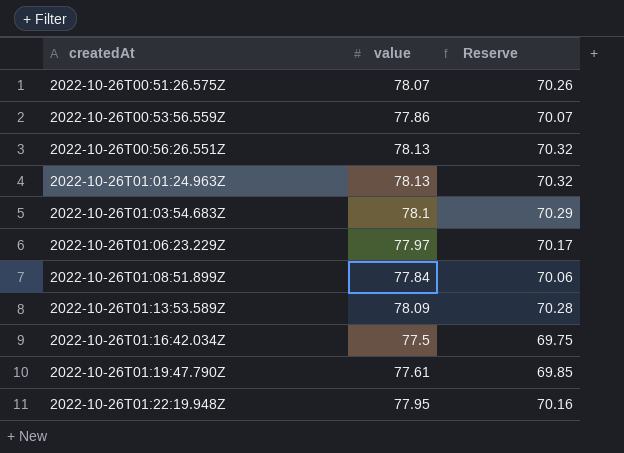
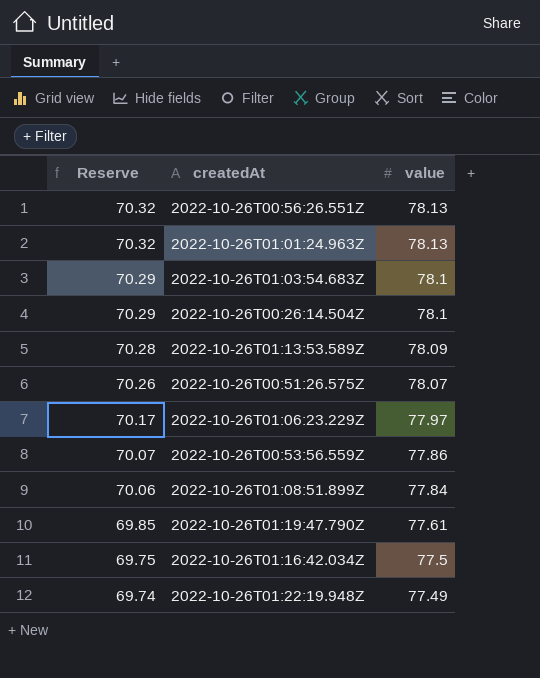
row order: createdAt ascending -> Reserve descending
column Reserve | position: 3 -> 1
row 2022-10-26T00:26:14.504Z: none -> 70.29 | 78.1
2022-10-26T01:22:19.948Z | Reserve: 70.16 -> 69.74
2022-10-26T01:22:19.948Z | value: 77.95 -> 77.49

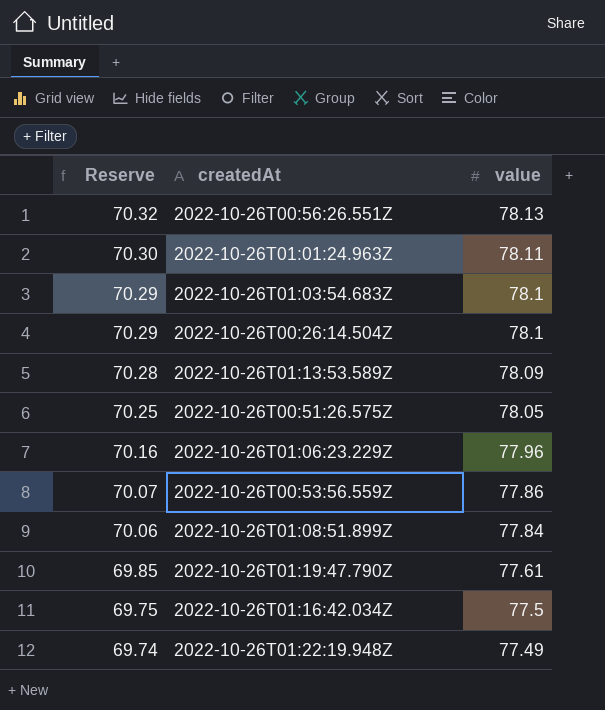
2022-10-26T01:01:24.963Z | Reserve: 70.32 -> 70.30
2022-10-26T01:01:24.963Z | value: 78.13 -> 78.11
2022-10-26T00:51:26.575Z | Reserve: 70.26 -> 70.25
2022-10-26T00:51:26.575Z | value: 78.07 -> 78.05
2022-10-26T01:06:23.229Z | Reserve: 70.17 -> 70.16
2022-10-26T01:06:23.229Z | value: 77.97 -> 77.96

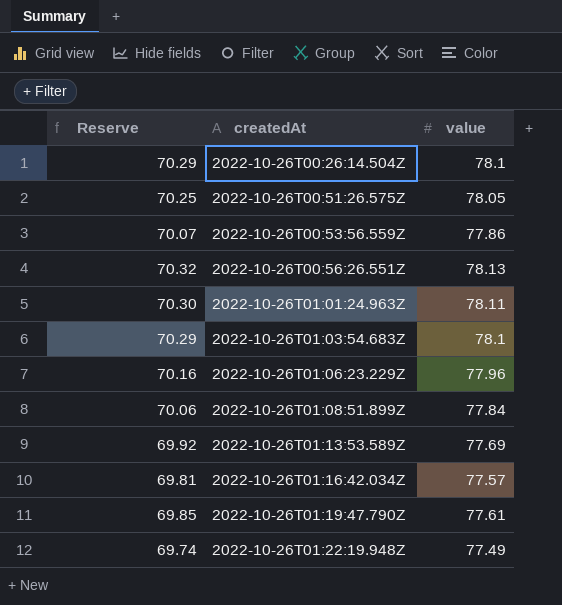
row order: Reserve descending -> createdAt ascending
2022-10-26T01:13:53.589Z | Reserve: 70.28 -> 69.92
2022-10-26T01:13:53.589Z | value: 78.09 -> 77.69
2022-10-26T01:16:42.034Z | Reserve: 69.75 -> 69.81
2022-10-26T01:16:42.034Z | value: 77.5 -> 77.57

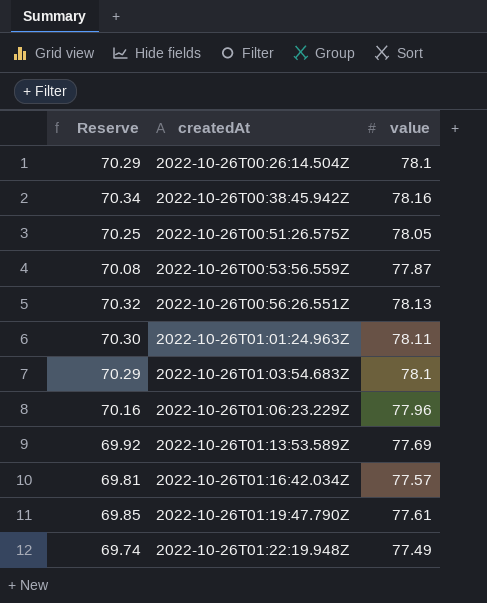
row 2022-10-26T01:08:51.899Z: 70.06 | 77.84 -> none
row 2022-10-26T00:38:45.942Z: none -> 70.34 | 78.16
2022-10-26T00:53:56.559Z | Reserve: 70.07 -> 70.08
2022-10-26T00:53:56.559Z | value: 77.86 -> 77.87

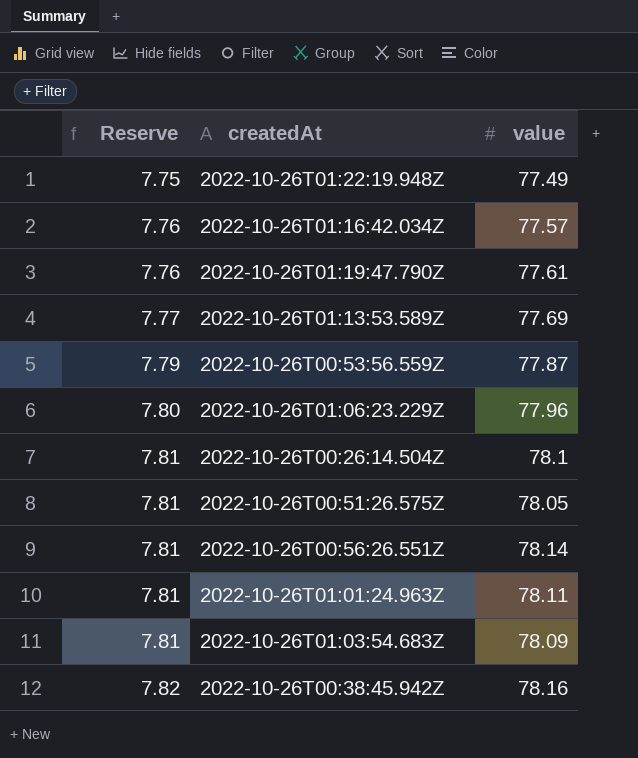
row order: createdAt ascending -> Reserve ascending
column Reserve | formula: [value] * 0.9 -> [value] * 0.1
2022-10-26T00:56:26.551Z | value: 78.13 -> 78.14
2022-10-26T01:03:54.683Z | value: 78.1 -> 78.09

